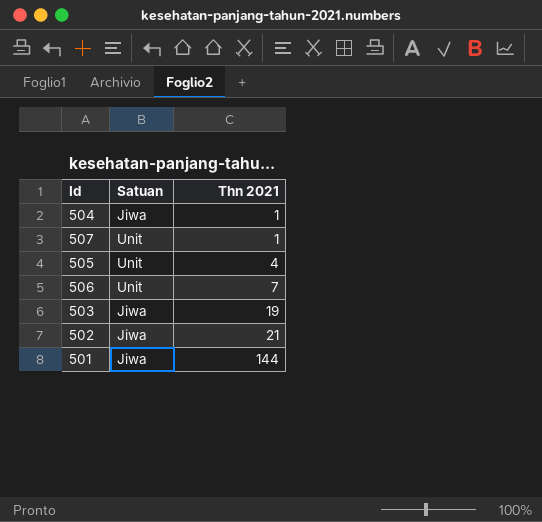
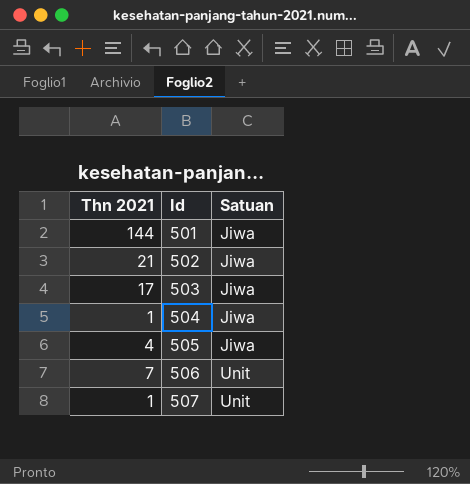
row order: Thn 2021 ascending -> Id ascending
column Thn 2021 | position: 3 -> 1
503 | Thn 2021: 19 -> 17
505 | Satuan: Unit -> Jiwa

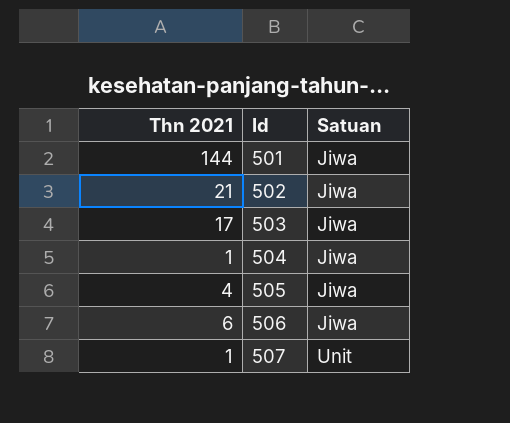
506 | Thn 2021: 7 -> 6
506 | Satuan: Unit -> Jiwa

